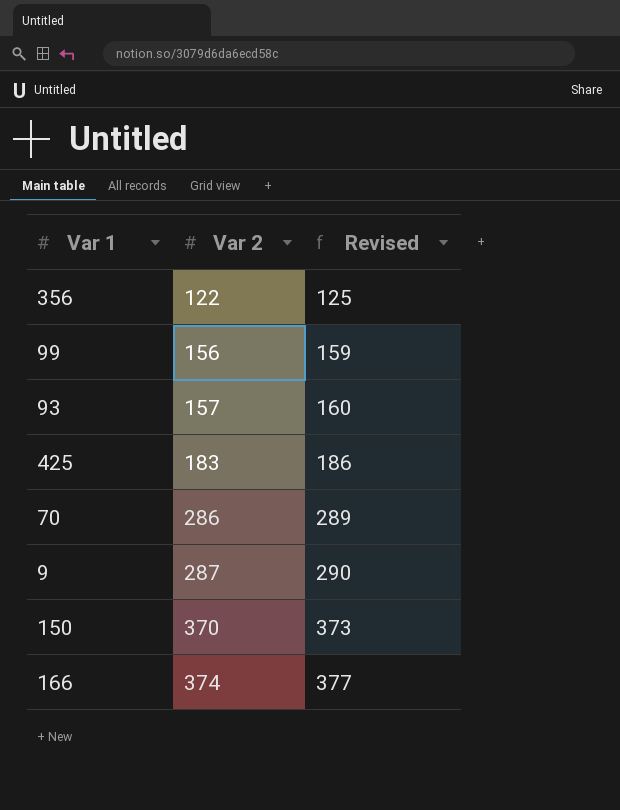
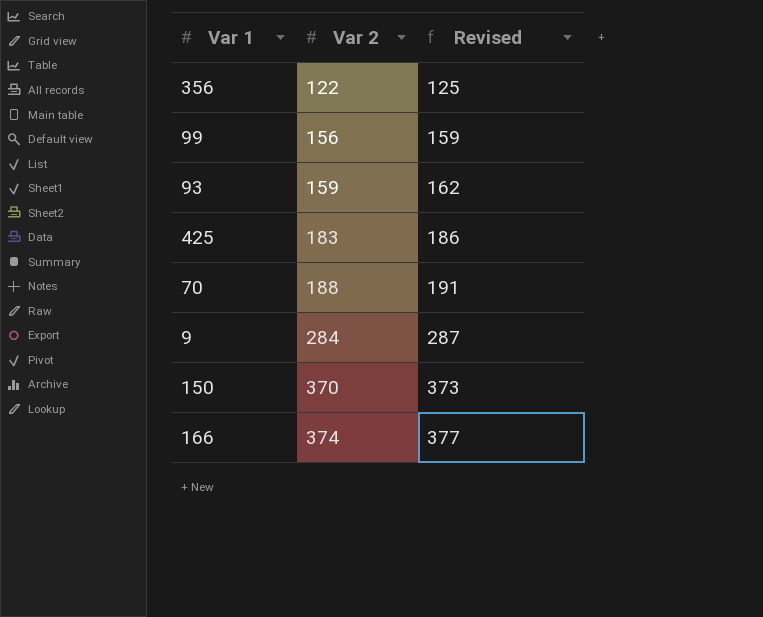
93 | Var 2: 157 -> 159
93 | Revised: 160 -> 162
70 | Var 2: 286 -> 188
70 | Revised: 289 -> 191
9 | Var 2: 287 -> 284
9 | Revised: 290 -> 287

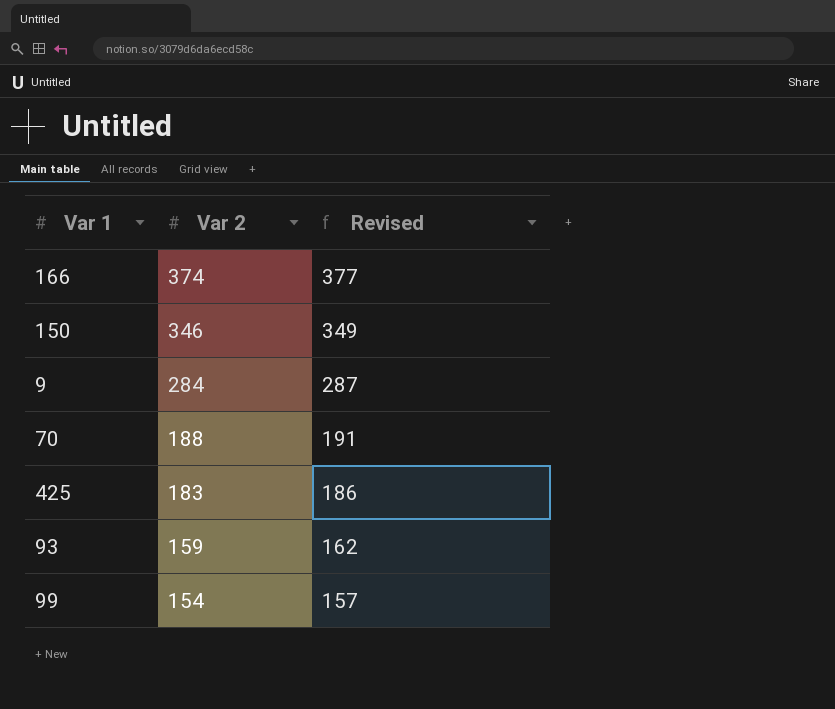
row order: Var 2 ascending -> Var 2 descending
row 356: 122 | 125 -> none
150 | Var 2: 370 -> 346
150 | Revised: 373 -> 349
99 | Var 2: 156 -> 154
99 | Revised: 159 -> 157

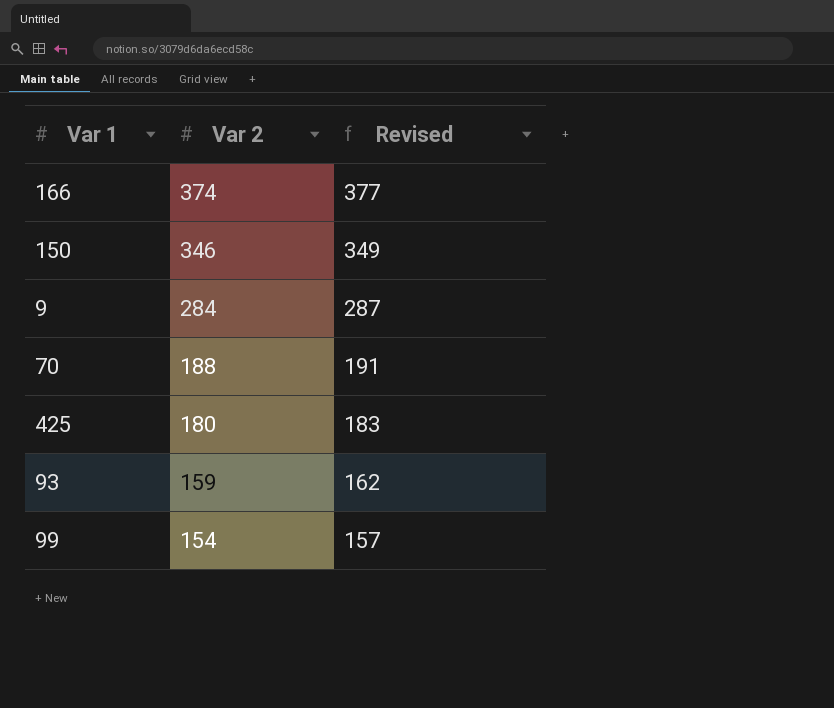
425 | Var 2: 183 -> 180
425 | Revised: 186 -> 183

